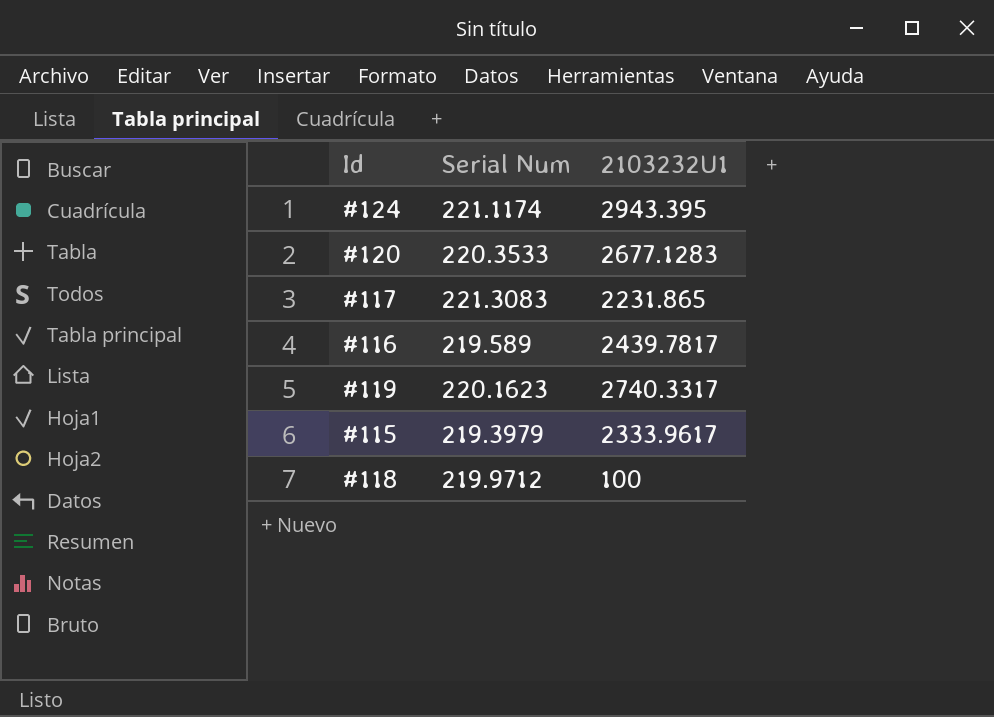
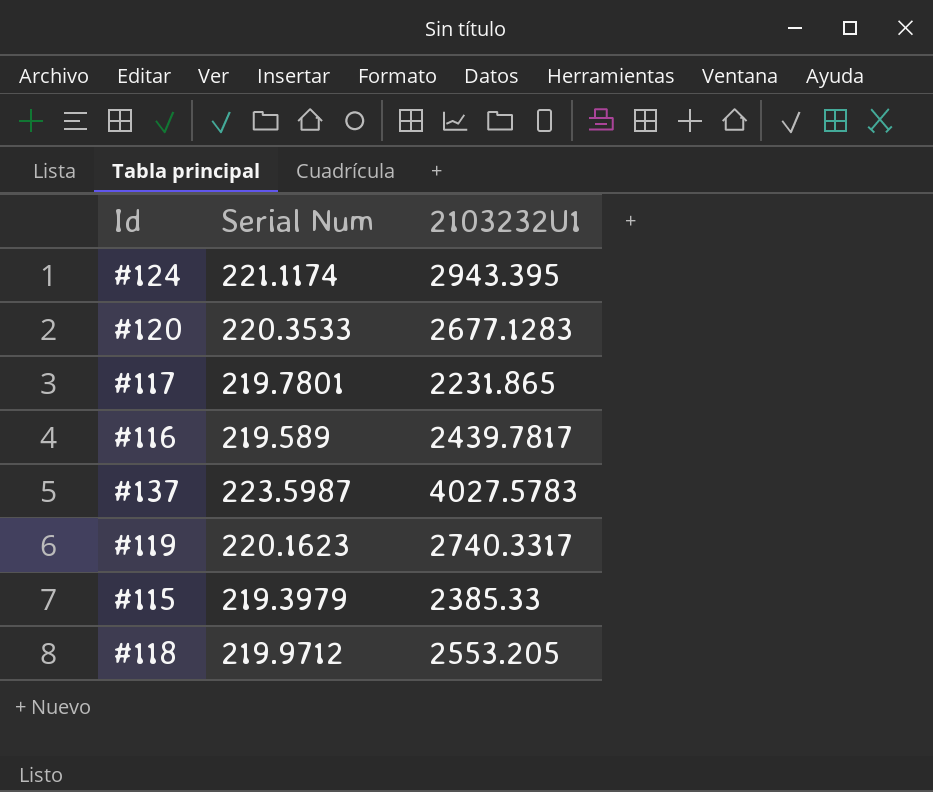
#117 | Serial Num: 221.3083 -> 219.7801
row #137: none -> 223.5987 | 4027.5783
#115 | 2103232U1: 2333.9617 -> 2385.33
#118 | 2103232U1: 100 -> 2553.205

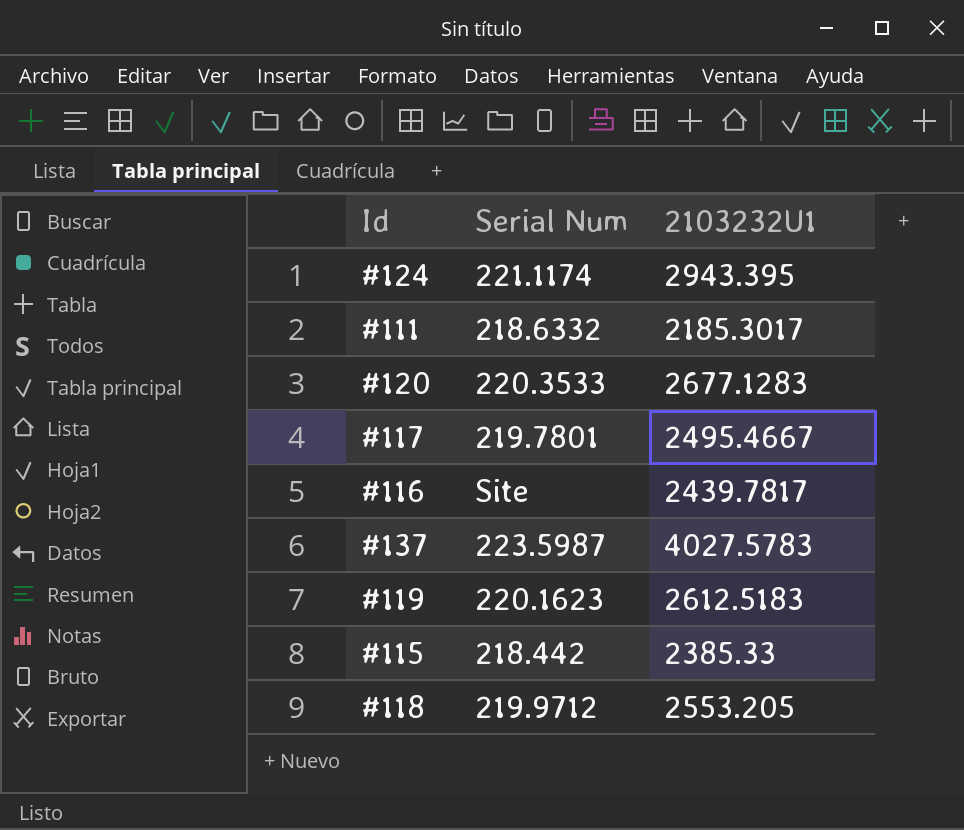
row #111: none -> 218.6332 | 2185.3017
#117 | 2103232U1: 2231.865 -> 2495.4667
#116 | Serial Num: 219.589 -> Site
#119 | 2103232U1: 2740.3317 -> 2612.5183
#115 | Serial Num: 219.3979 -> 218.442

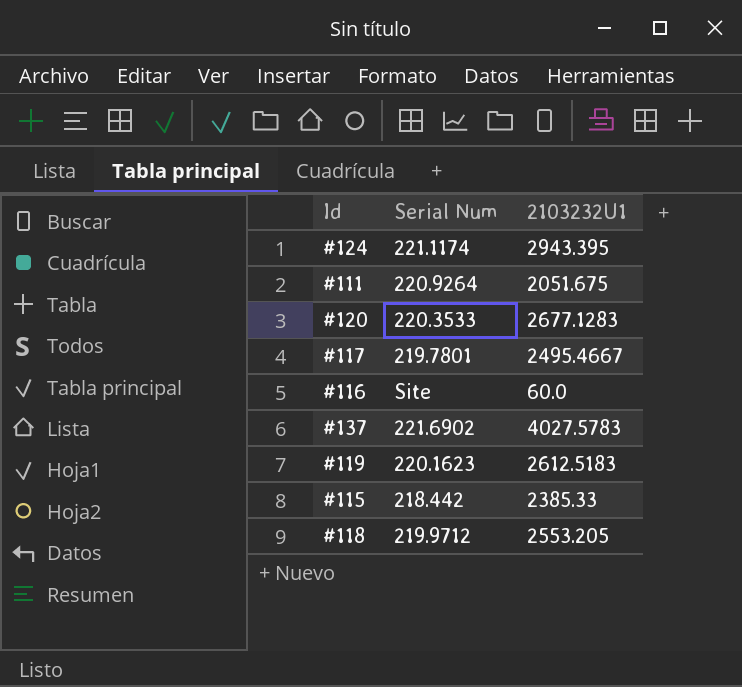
#111 | Serial Num: 218.6332 -> 220.9264
#111 | 2103232U1: 2185.3017 -> 2051.675
#116 | 2103232U1: 2439.7817 -> 60.0
#137 | Serial Num: 223.5987 -> 221.6902

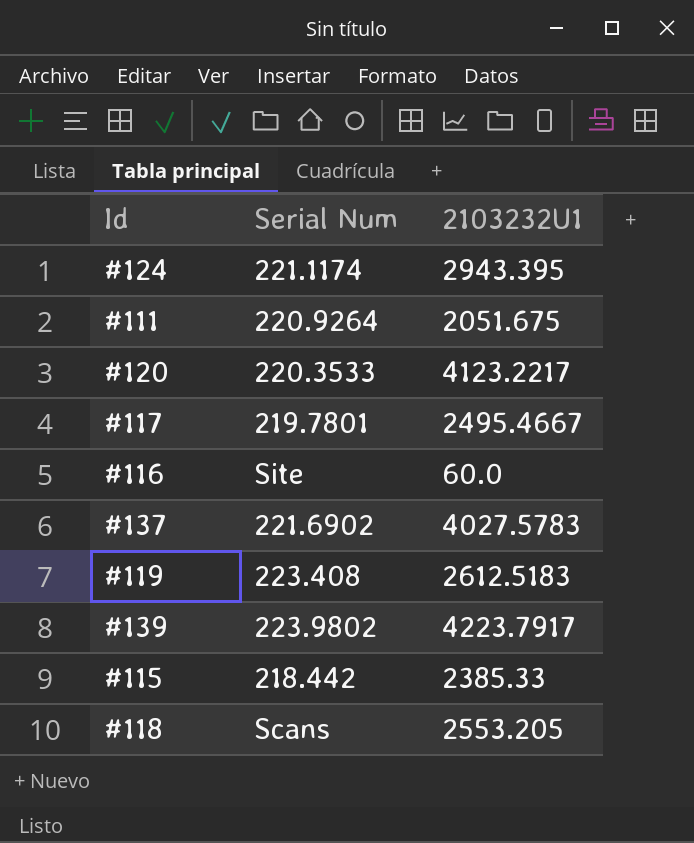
#120 | 2103232U1: 2677.1283 -> 4123.2217
#119 | Serial Num: 220.1623 -> 223.408
row #139: none -> 223.9802 | 4223.7917
#118 | Serial Num: 219.9712 -> Scans

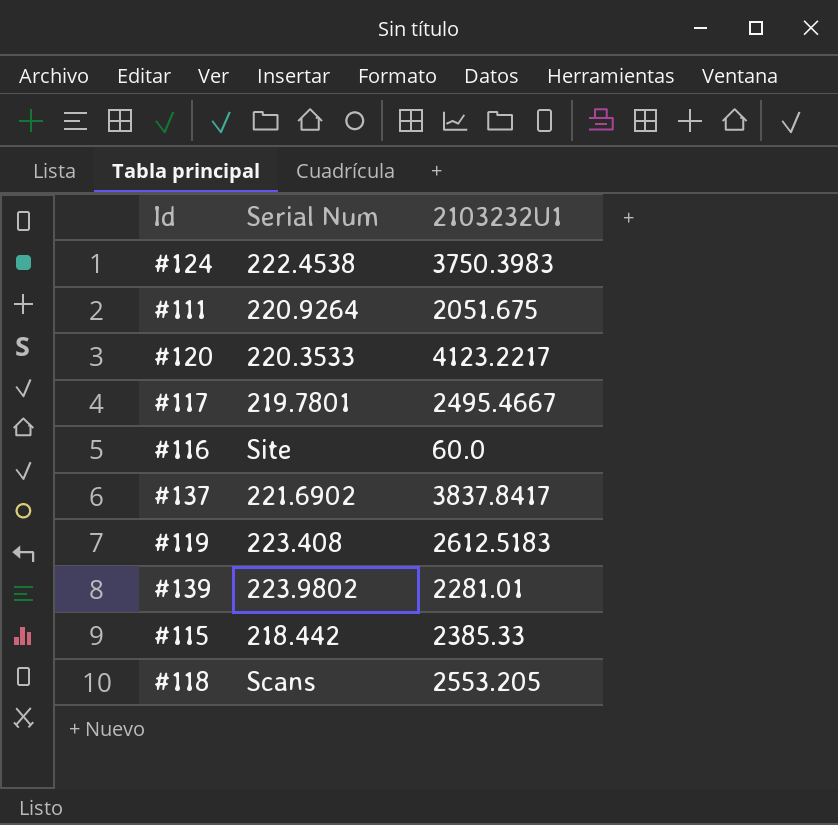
#124 | Serial Num: 221.1174 -> 222.4538
#124 | 2103232U1: 2943.395 -> 3750.3983
#137 | 2103232U1: 4027.5783 -> 3837.8417
#139 | 2103232U1: 4223.7917 -> 2281.01

